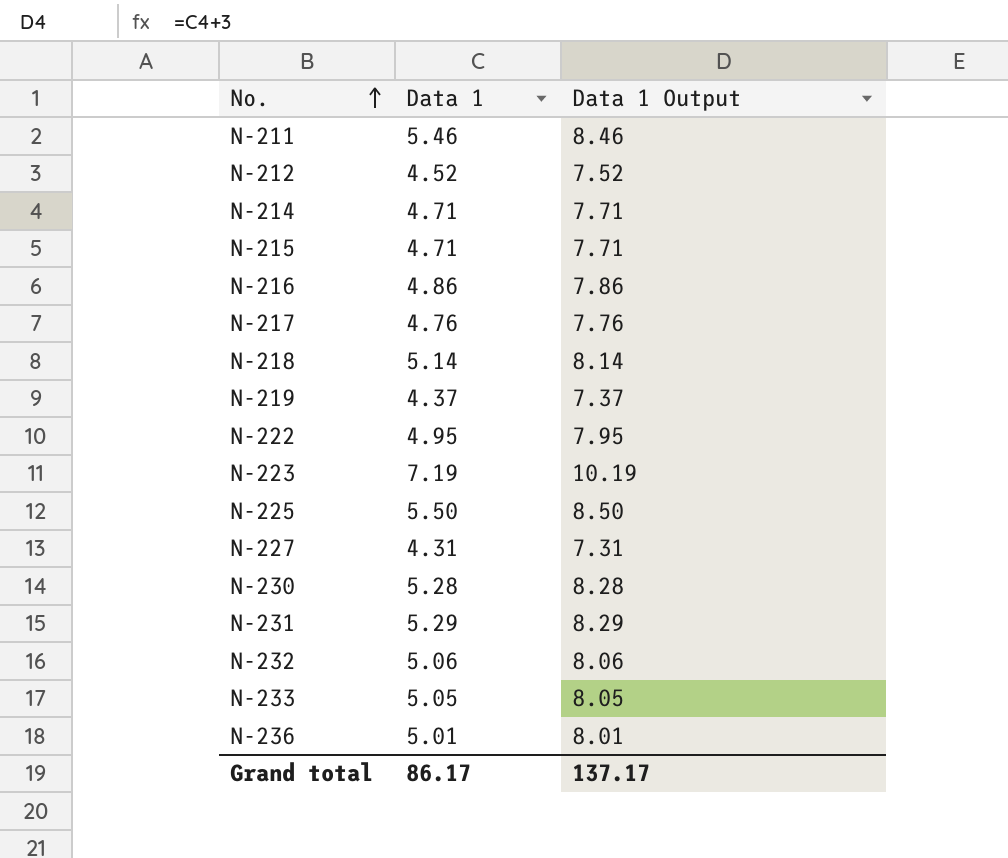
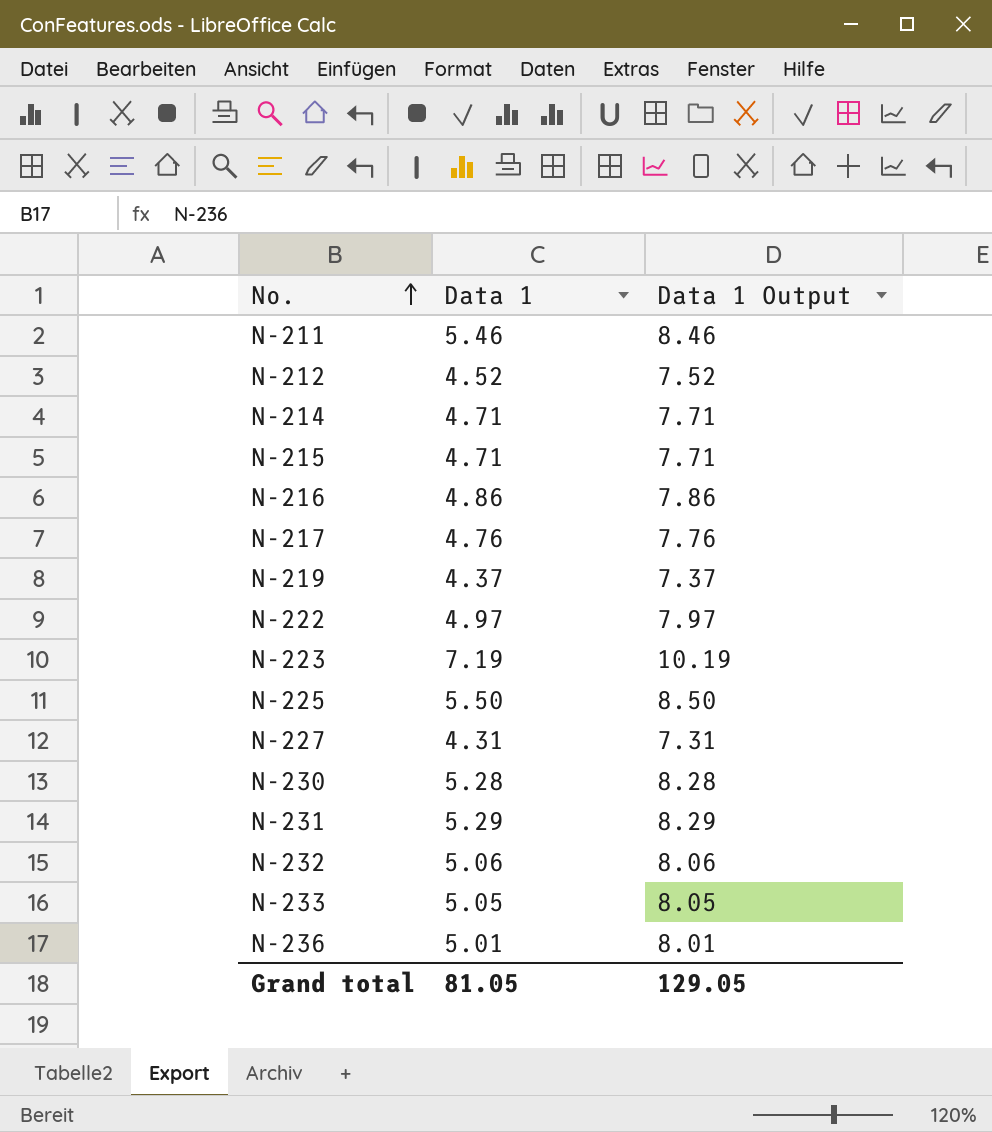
row N-218: 5.14 | 8.14 -> none
N-222 | Data 1: 4.95 -> 4.97
N-222 | Data 1 Output: 7.95 -> 7.97
Grand total | Data 1: 86.17 -> 81.05
Grand total | Data 1 Output: 137.17 -> 129.05

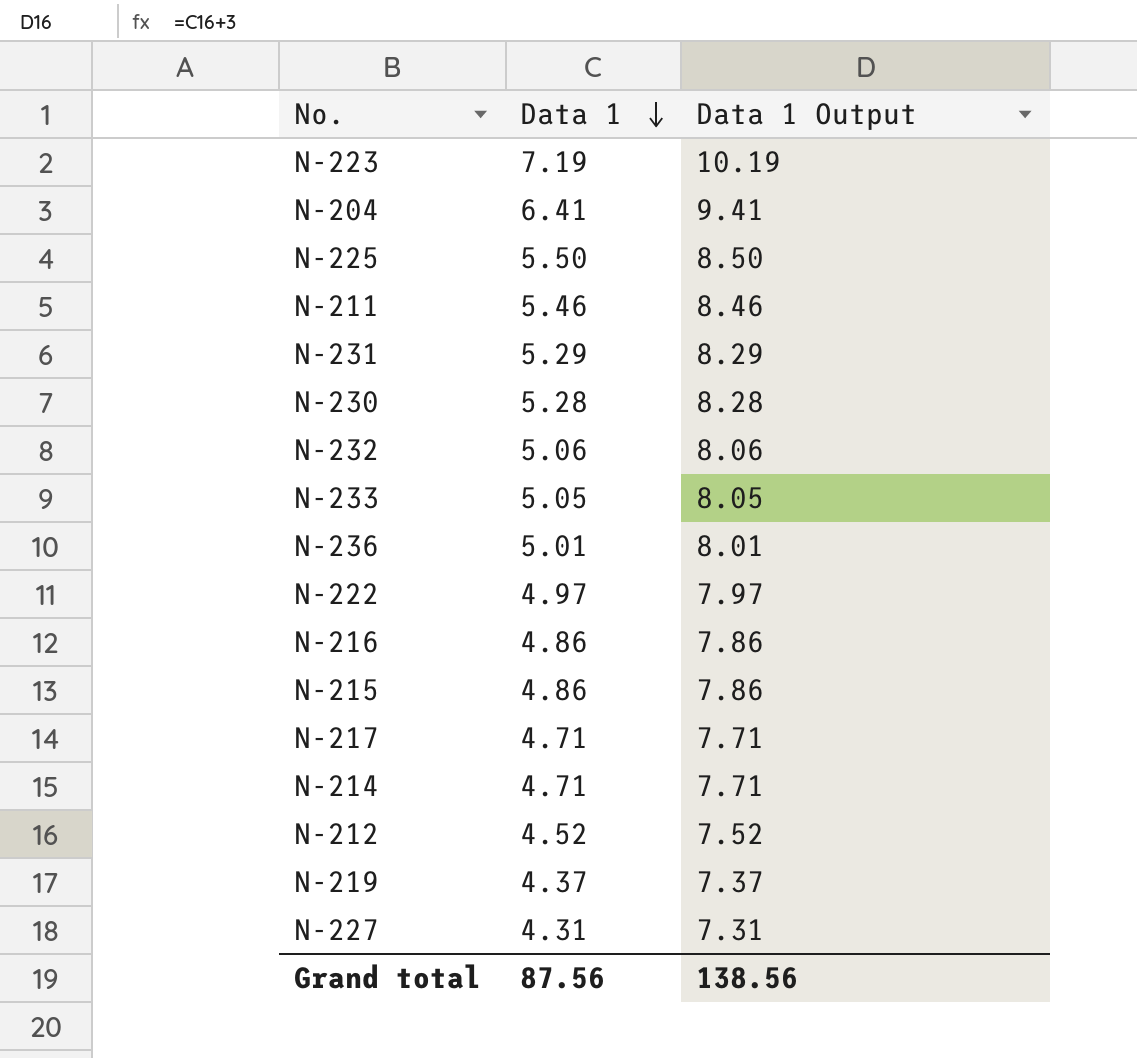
row order: No. ascending -> Data 1 descending
row N-204: none -> 6.41 | 9.41
N-215 | Data 1: 4.71 -> 4.86
N-215 | Data 1 Output: 7.71 -> 7.86
N-217 | Data 1: 4.76 -> 4.71
N-217 | Data 1 Output: 7.76 -> 7.71
Grand total | Data 1: 81.05 -> 87.56
Grand total | Data 1 Output: 129.05 -> 138.56

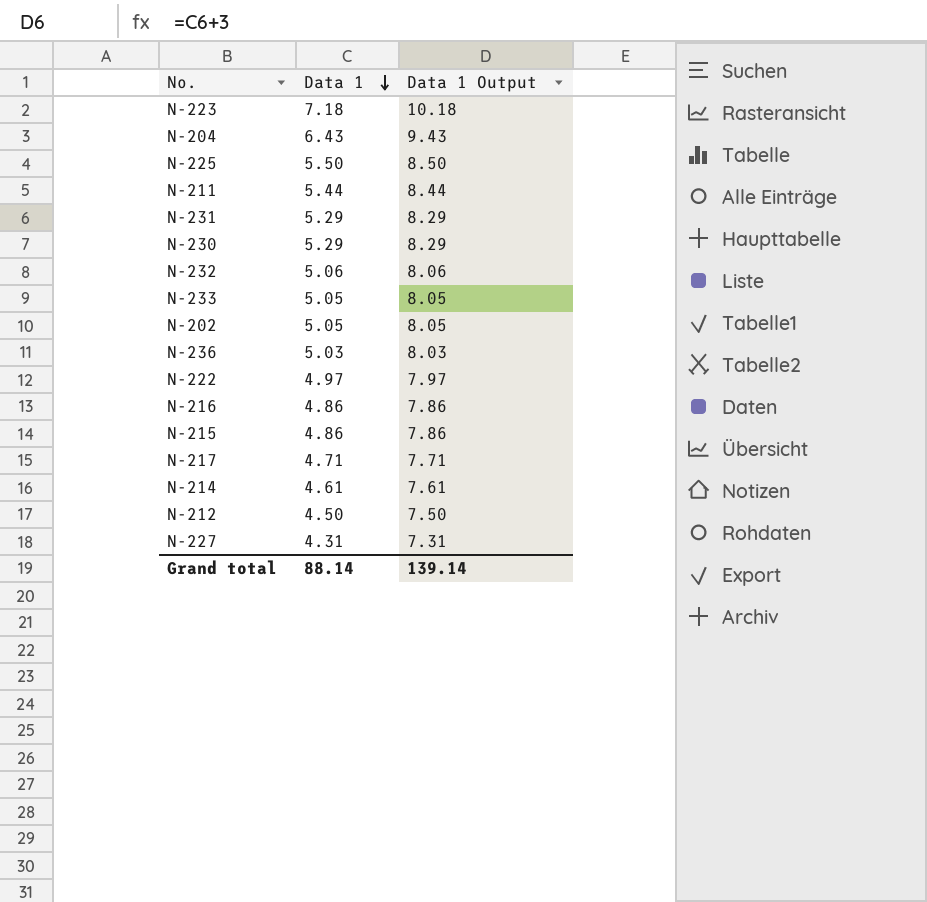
row N-219: 4.37 | 7.37 -> none
N-223 | Data 1: 7.19 -> 7.18
N-223 | Data 1 Output: 10.19 -> 10.18
N-204 | Data 1: 6.41 -> 6.43
N-204 | Data 1 Output: 9.41 -> 9.43
N-211 | Data 1: 5.46 -> 5.44
N-211 | Data 1 Output: 8.46 -> 8.44
N-230 | Data 1: 5.28 -> 5.29
N-230 | Data 1 Output: 8.28 -> 8.29
row N-202: none -> 5.05 | 8.05
N-236 | Data 1: 5.01 -> 5.03
N-236 | Data 1 Output: 8.01 -> 8.03
N-214 | Data 1: 4.71 -> 4.61
N-214 | Data 1 Output: 7.71 -> 7.61
N-212 | Data 1: 4.52 -> 4.50
N-212 | Data 1 Output: 7.52 -> 7.50
Grand total | Data 1: 87.56 -> 88.14
Grand total | Data 1 Output: 138.56 -> 139.14

